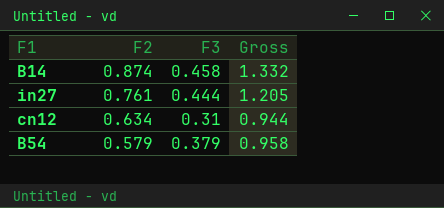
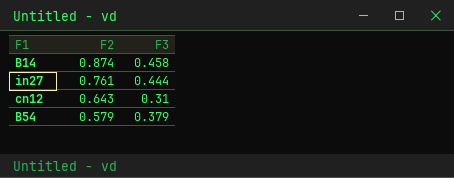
column Gross | formula: [F2] + [F3] -> none
cn12 | F2: 0.634 -> 0.643

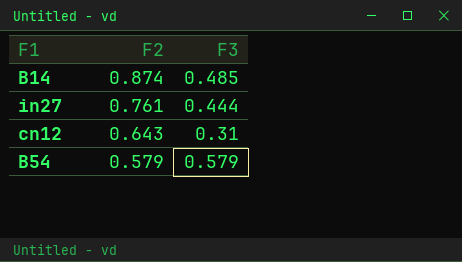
B14 | F3: 0.458 -> 0.485
B54 | F3: 0.379 -> 0.579

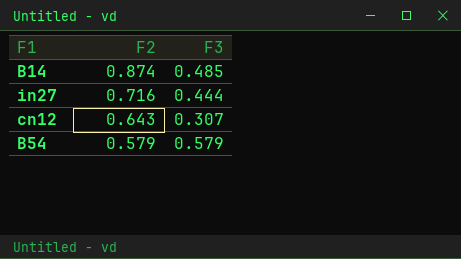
in27 | F2: 0.761 -> 0.716
cn12 | F3: 0.31 -> 0.307

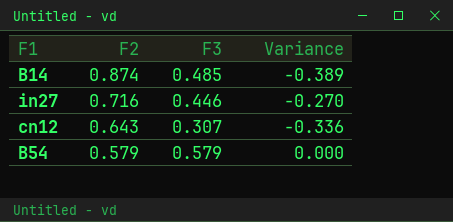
column Variance | formula: none -> [F3] - [F2]
in27 | F3: 0.444 -> 0.446

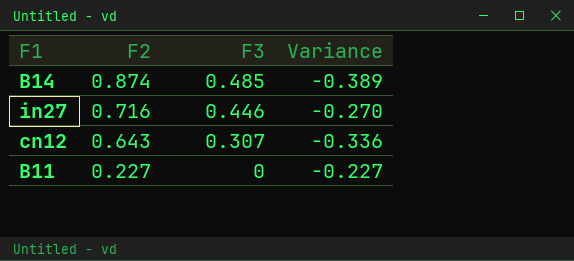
row B54: 0.579 | 0.579 | 0.000 -> none
row B11: none -> 0.227 | 0 | -0.227

